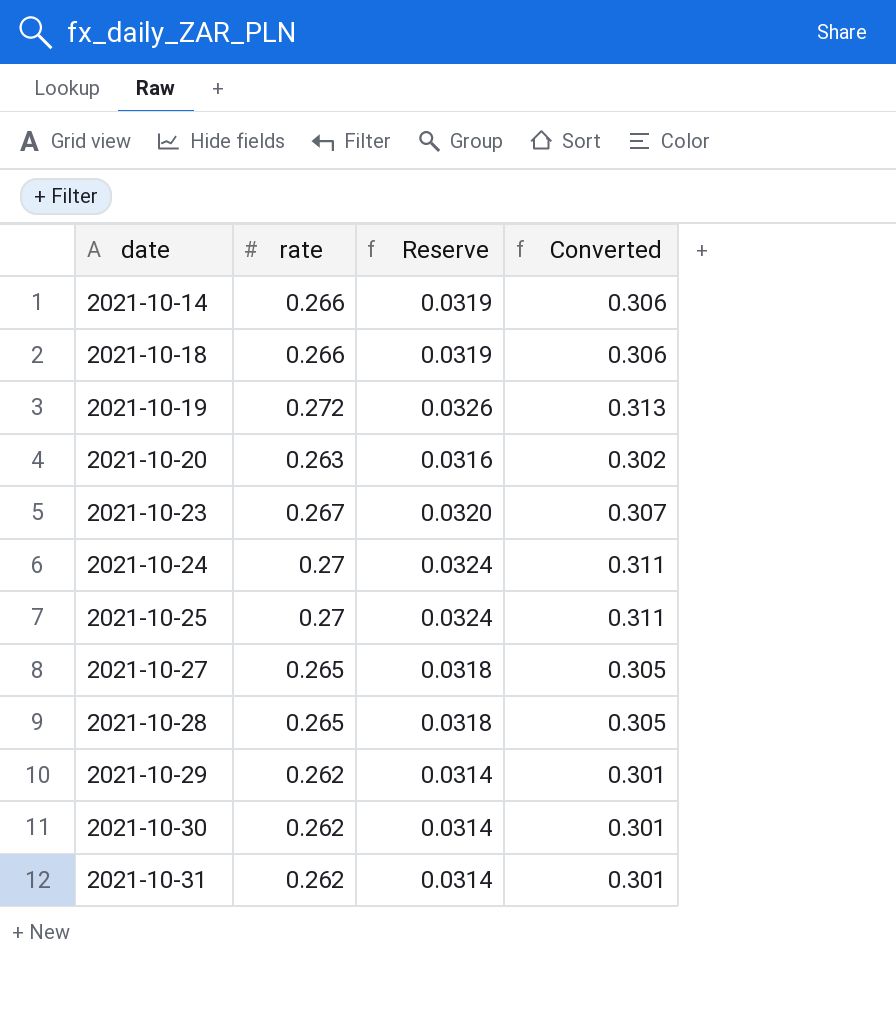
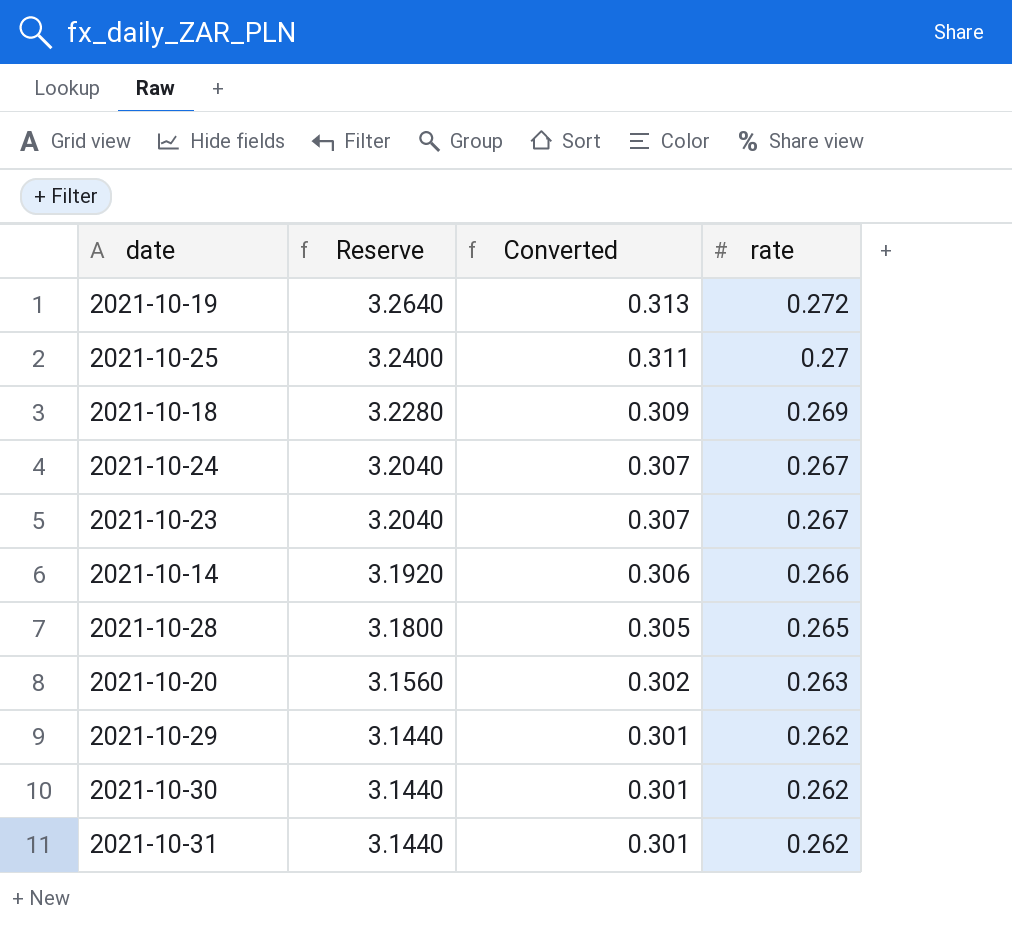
row order: date ascending -> Reserve descending
column Reserve | formula: [rate] * 0.12 -> [rate] * 12
column rate | position: 2 -> 4
row 2021-10-27: 0.265 | 0.0318 | 0.305 -> none
2021-10-18 | Converted: 0.306 -> 0.309
2021-10-18 | rate: 0.266 -> 0.269
2021-10-24 | Converted: 0.311 -> 0.307
2021-10-24 | rate: 0.27 -> 0.267

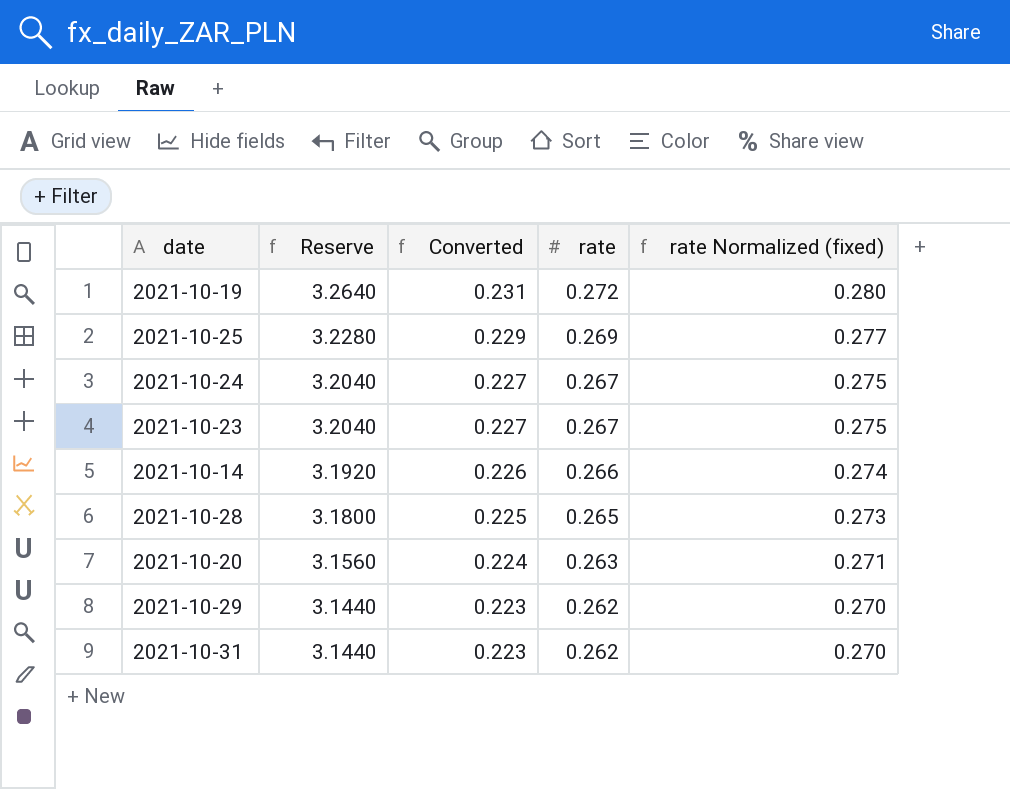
column Converted | formula: [rate] * 1.15 -> [rate] * 0.85
column rate Normalized (fixed) | formula: none -> [rate] * 1.03
row 2021-10-18: 3.2280 | 0.309 | 0.269 -> none
row 2021-10-30: 3.1440 | 0.301 | 0.262 -> none
2021-10-25 | Reserve: 3.2400 -> 3.2280
2021-10-25 | rate: 0.27 -> 0.269

